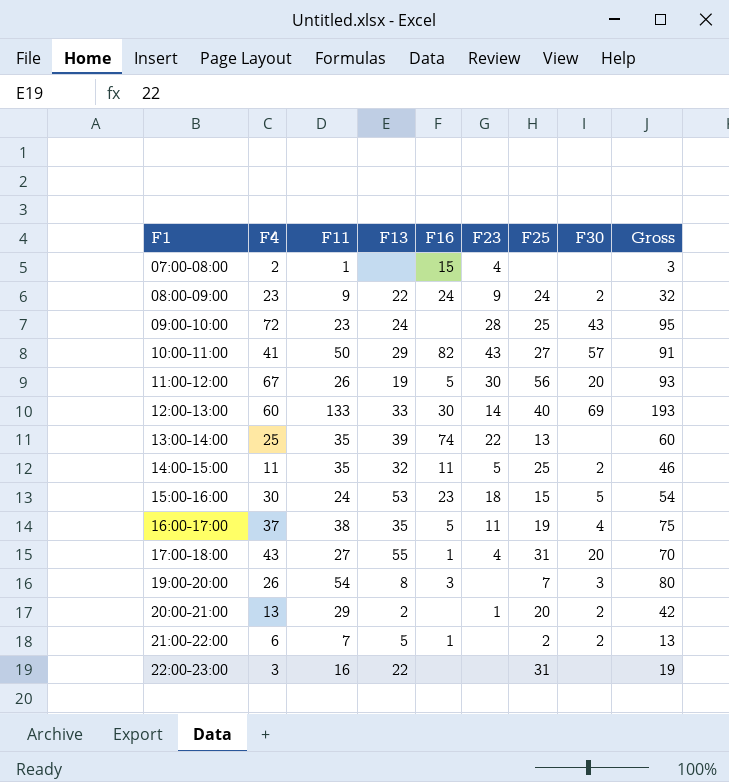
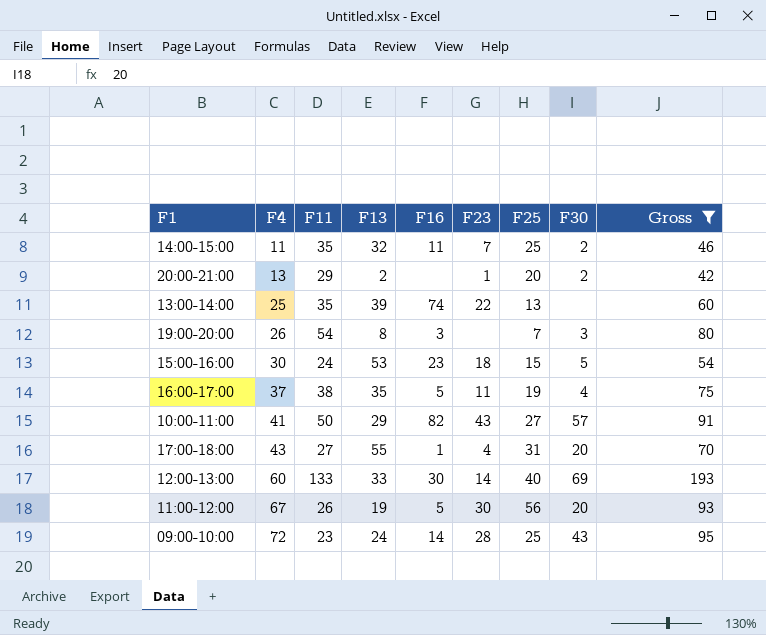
filter: none -> Gross >= 42
row order: F1 ascending -> F4 ascending
14:00-15:00 | F23: 5 -> 7
09:00-10:00 | F16: none -> 14

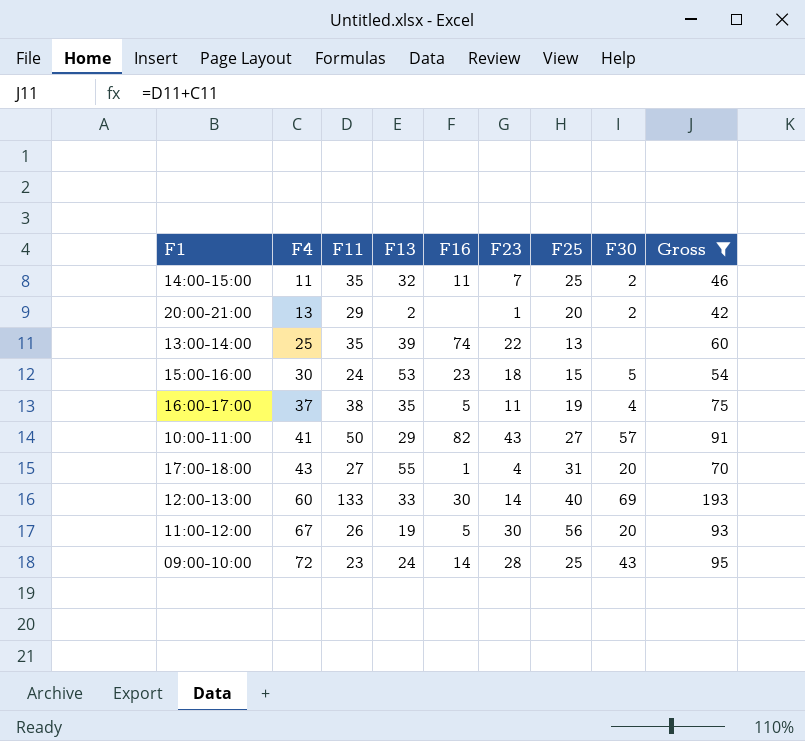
row 19:00-20:00: 26 | 54 | 8 | 3 | none | 7 | 3 | 80 -> none

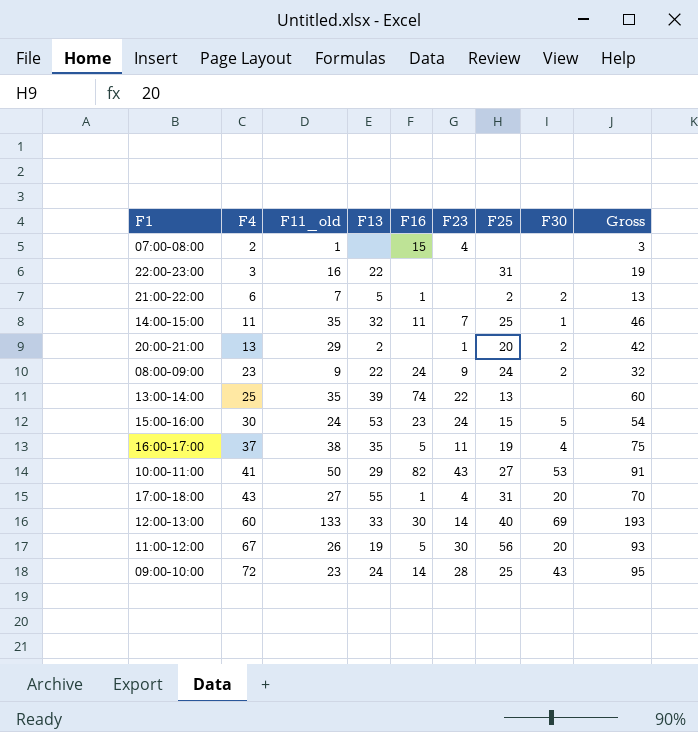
filter: Gross >= 42 -> none
column name: F11 -> F11_old
14:00-15:00 | F30: 2 -> 1
15:00-16:00 | F23: 18 -> 24
10:00-11:00 | F30: 57 -> 53

